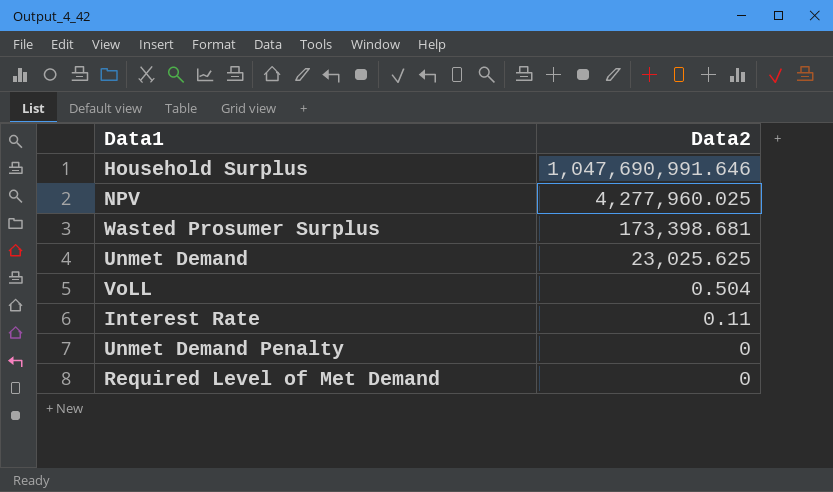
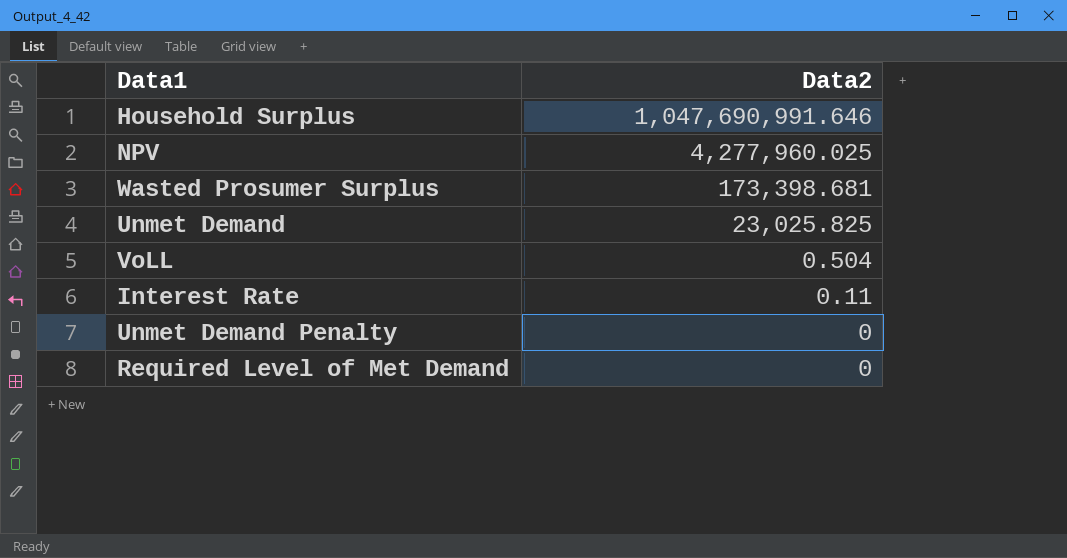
Unmet Demand | Data2: 23,025.625 -> 23,025.825

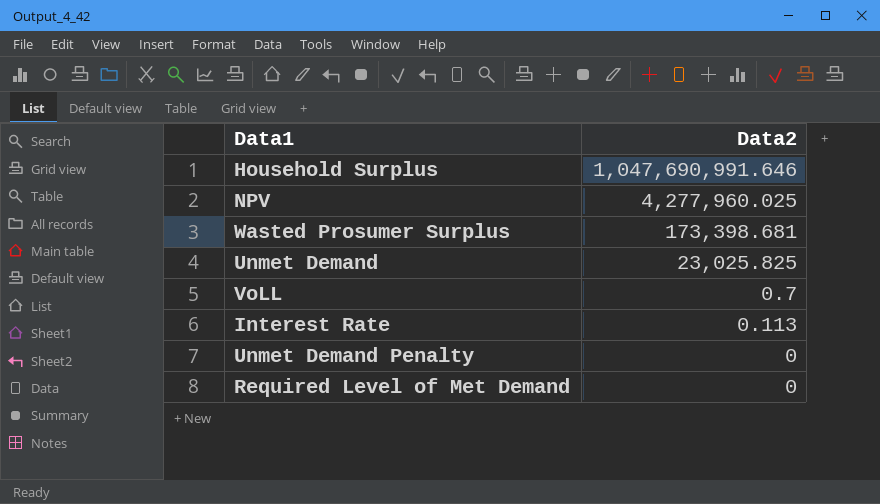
VoLL | Data2: 0.504 -> 0.7
Interest Rate | Data2: 0.11 -> 0.113

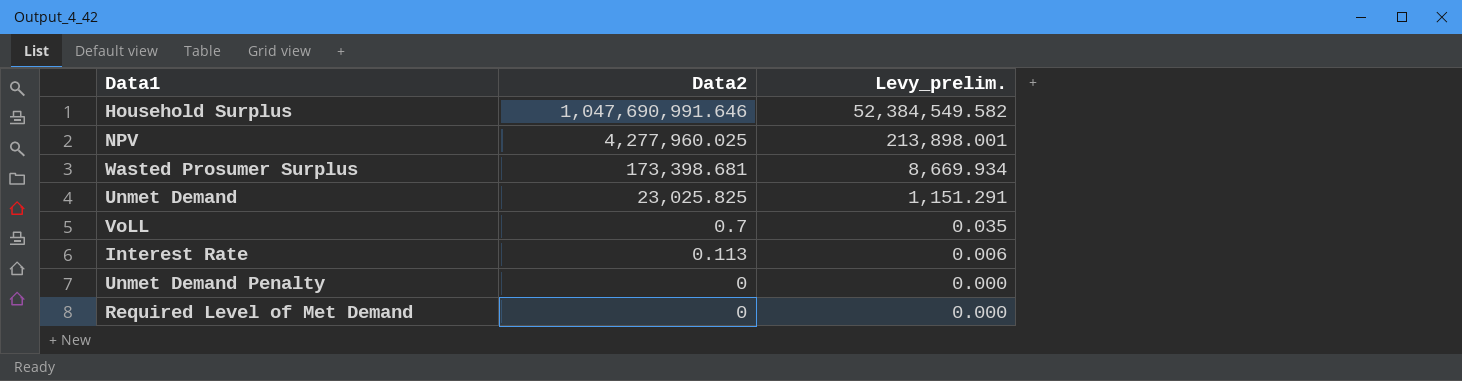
column Levy_prelim. | formula: none -> [Data2] * 0.05

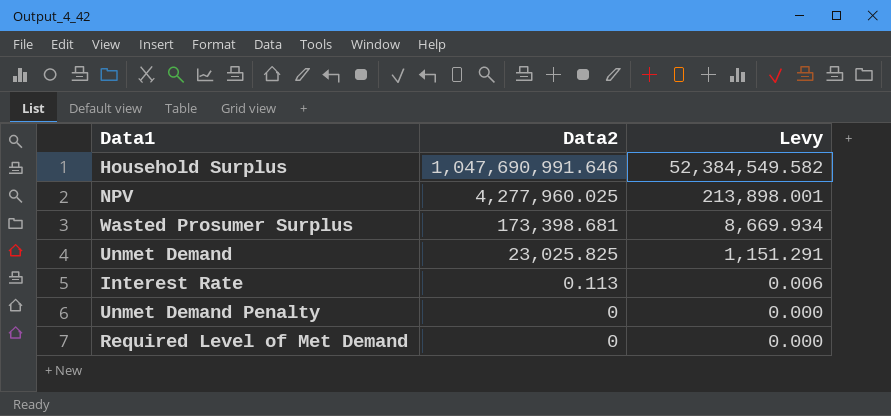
column name: Levy_prelim. -> Levy
row VoLL: 0.7 | 0.035 -> none

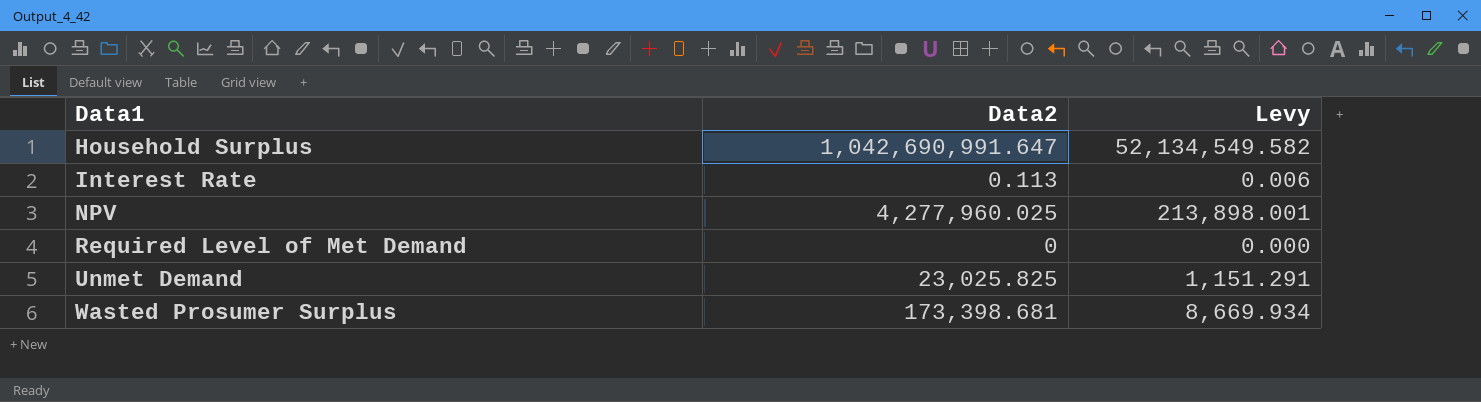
row order: Data2 descending -> Data1 ascending
row Unmet Demand Penalty: 0 | 0.000 -> none
Household Surplus | Data2: 1,047,690,991.646 -> 1,042,690,991.647
Household Surplus | Levy: 52,384,549.582 -> 52,134,549.582

